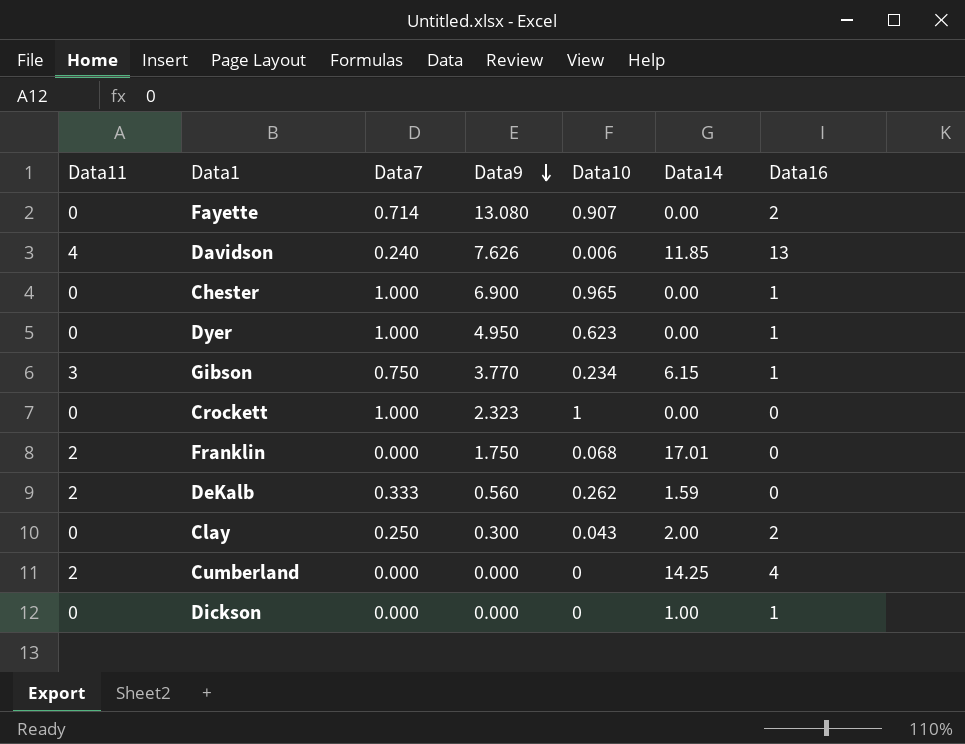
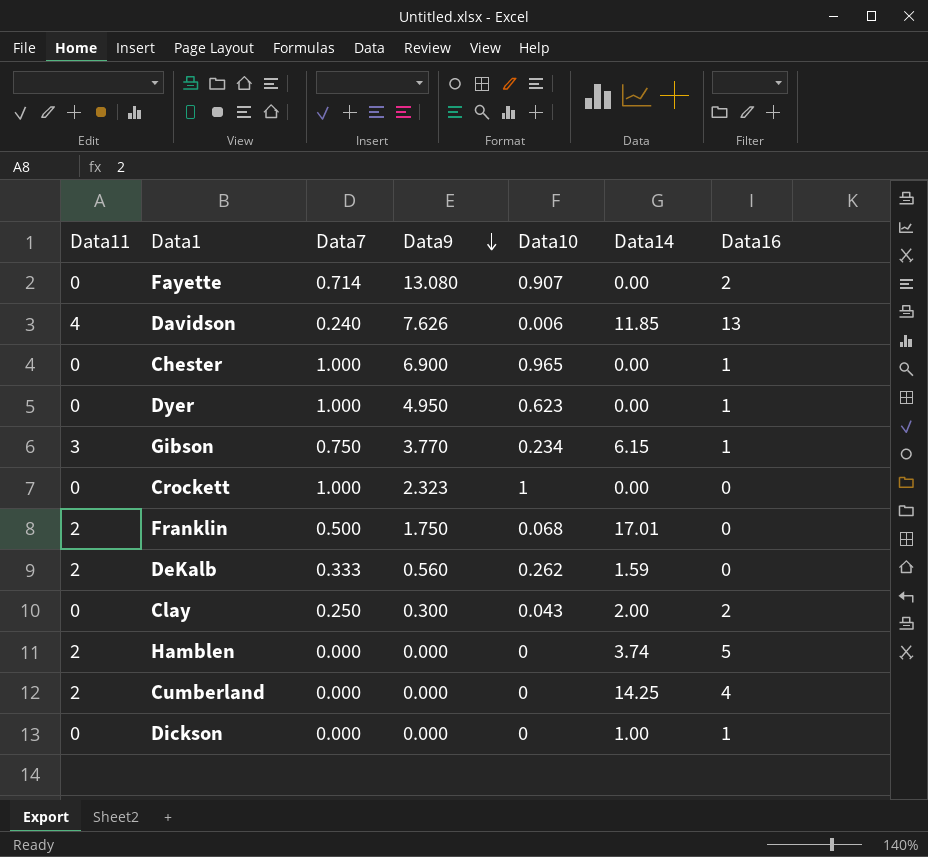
Franklin | Data7: 0.000 -> 0.500
row Hamblen: none -> 2 | 0.000 | 0.000 | 0 | 3.74 | 5

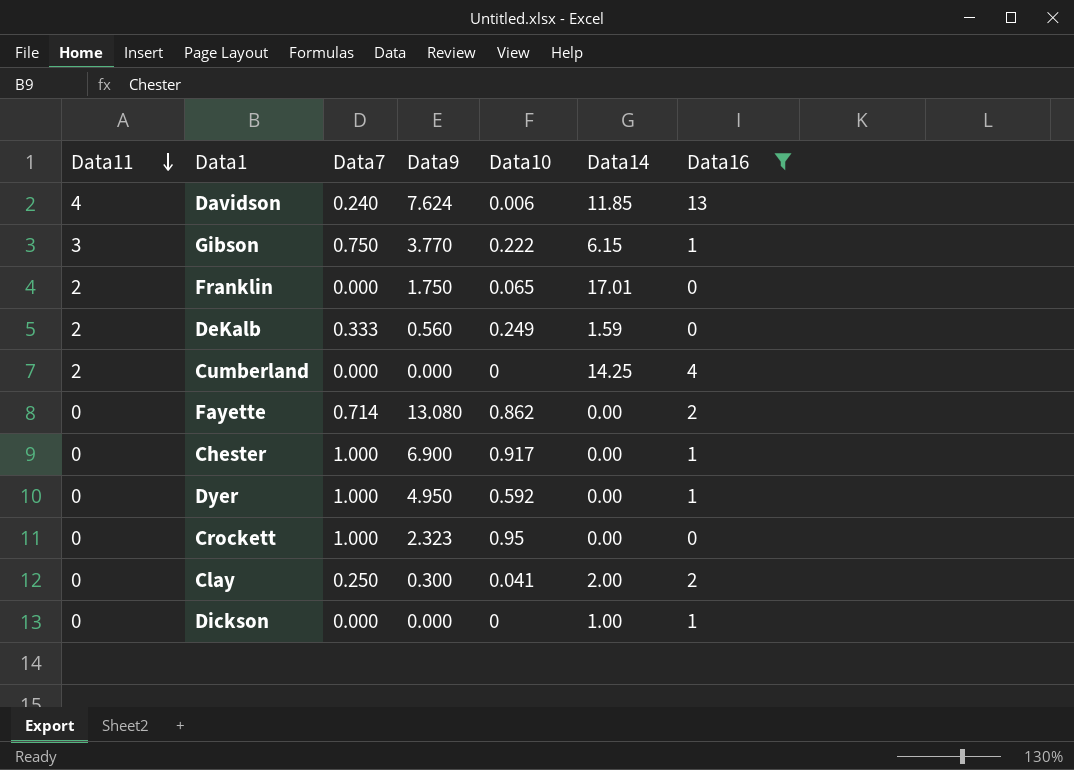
filter: none -> Data16 != 5
row order: Data9 descending -> Data11 descending
Davidson | Data9: 7.626 -> 7.624
Gibson | Data10: 0.234 -> 0.222
Franklin | Data7: 0.500 -> 0.000
Franklin | Data10: 0.068 -> 0.065
DeKalb | Data10: 0.262 -> 0.249
Fayette | Data10: 0.907 -> 0.862
Chester | Data10: 0.965 -> 0.917
Dyer | Data10: 0.623 -> 0.592
Crockett | Data10: 1 -> 0.95
Clay | Data10: 0.043 -> 0.041

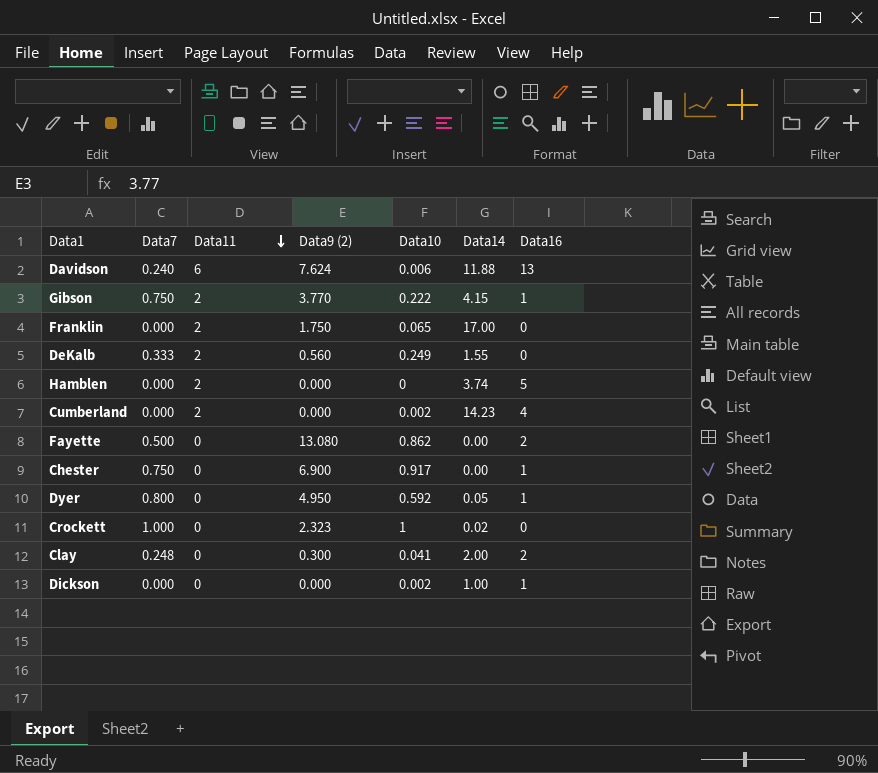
filter: Data16 != 5 -> none
column Data11 | position: 1 -> 3
column name: Data9 -> Data9 (2)
Davidson | Data11: 4 -> 6
Davidson | Data14: 11.85 -> 11.88
Gibson | Data11: 3 -> 2
Gibson | Data14: 6.15 -> 4.15
Franklin | Data14: 17.01 -> 17.00
DeKalb | Data14: 1.59 -> 1.55
Cumberland | Data10: 0 -> 0.002
Cumberland | Data14: 14.25 -> 14.23
Fayette | Data7: 0.714 -> 0.500
Chester | Data7: 1.000 -> 0.750
Dyer | Data7: 1.000 -> 0.800
Dyer | Data14: 0.00 -> 0.05
Crockett | Data10: 0.95 -> 1
Crockett | Data14: 0.00 -> 0.02
Clay | Data7: 0.250 -> 0.248
Dickson | Data10: 0 -> 0.002

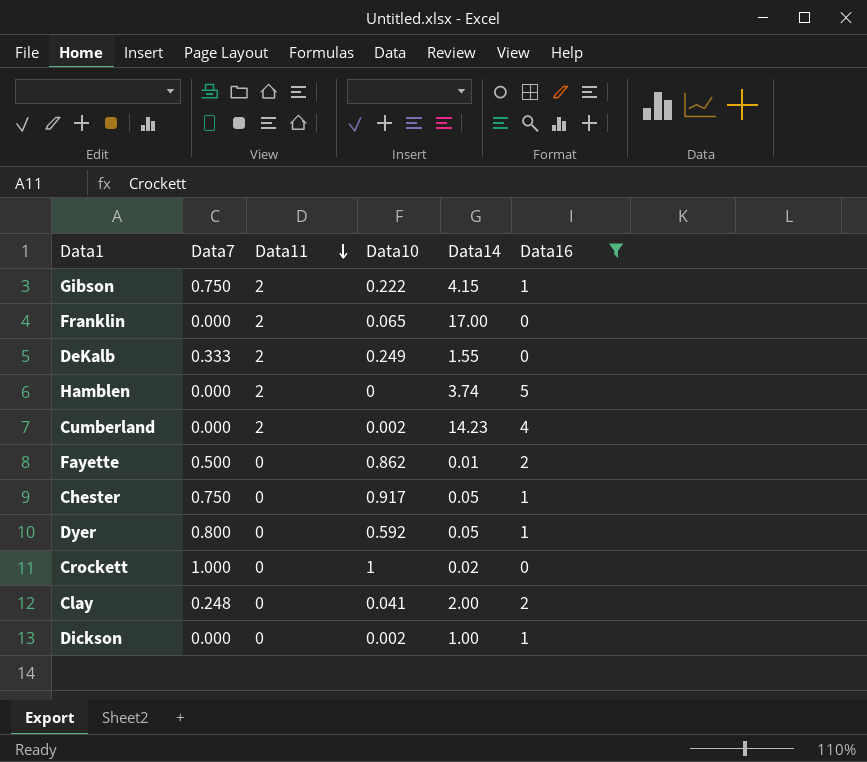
filter: none -> Data16 != 13
column Data9 (2) | position: 4 -> none
Fayette | Data14: 0.00 -> 0.01
Chester | Data14: 0.00 -> 0.05

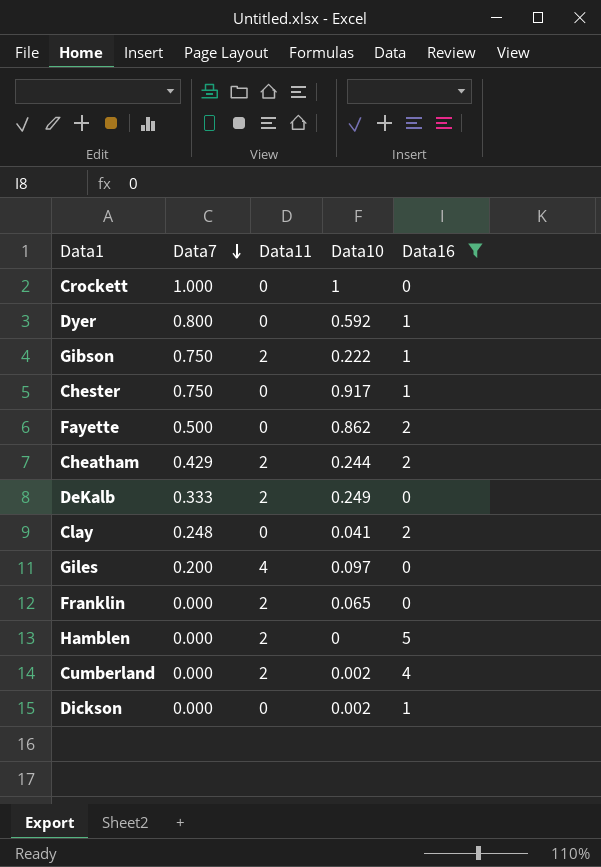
row order: Data11 descending -> Data7 descending
column Data14 | position: 5 -> none
row Cheatham: none -> 0.429 | 2 | 0.244 | 2
row Giles: none -> 0.200 | 4 | 0.097 | 0

